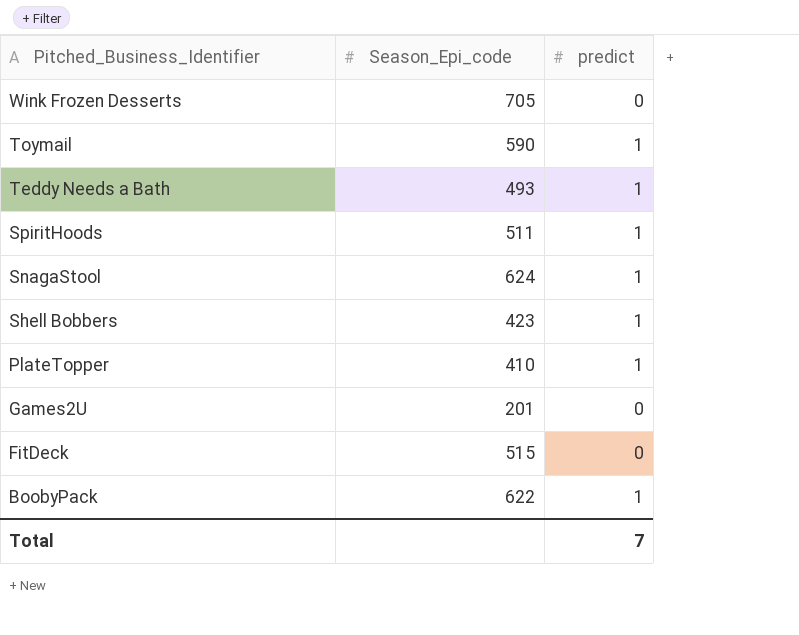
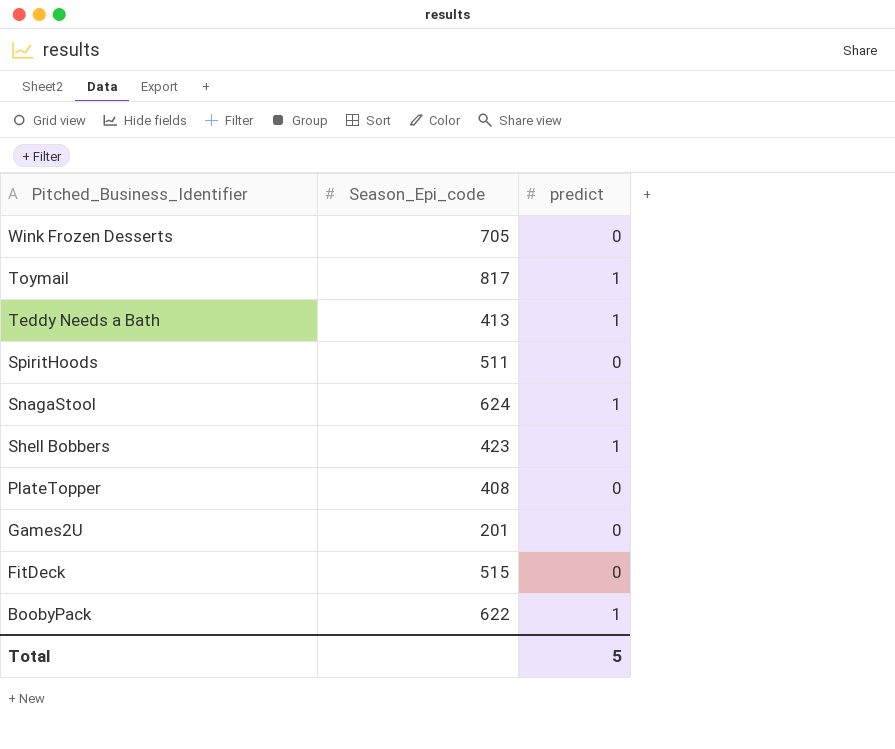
Toymail | Season_Epi_code: 590 -> 817
Teddy Needs a Bath | Season_Epi_code: 493 -> 413
SpiritHoods | predict: 1 -> 0
PlateTopper | Season_Epi_code: 410 -> 408
PlateTopper | predict: 1 -> 0
Total | predict: 7 -> 5

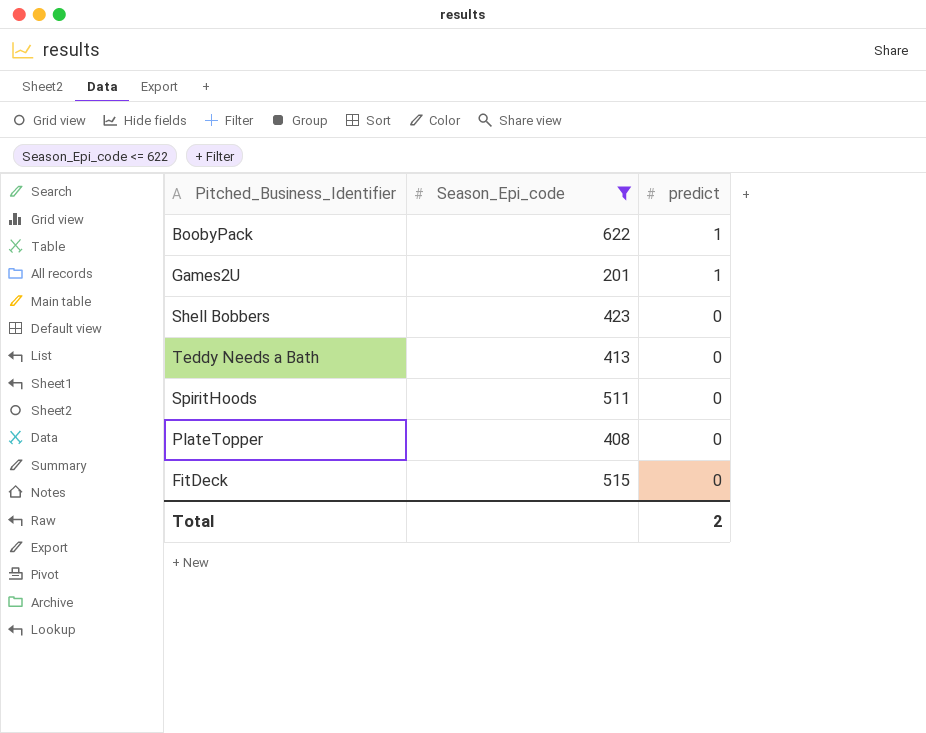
filter: none -> Season_Epi_code <= 622
row order: Pitched_Business_Identifier descending -> predict descending
Games2U | predict: 0 -> 1
Shell Bobbers | predict: 1 -> 0
Teddy Needs a Bath | predict: 1 -> 0
Total | predict: 5 -> 2

